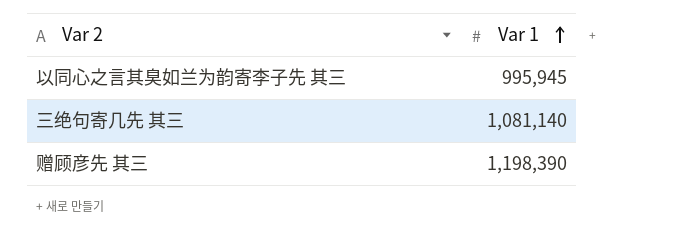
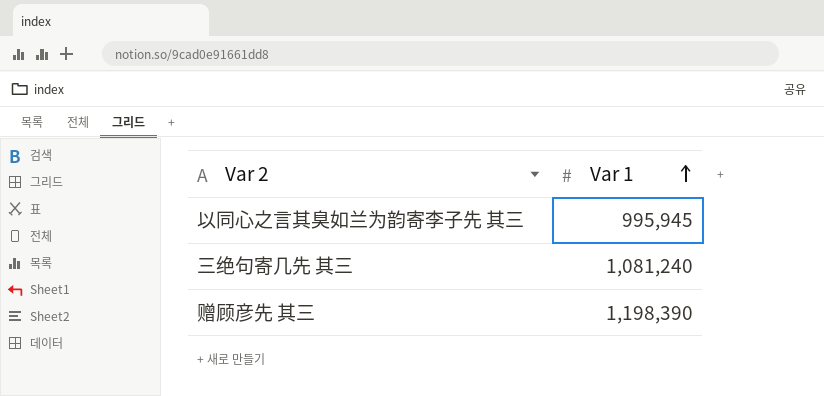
三绝句寄几先 其三 | Var 1: 1,081,140 -> 1,081,240

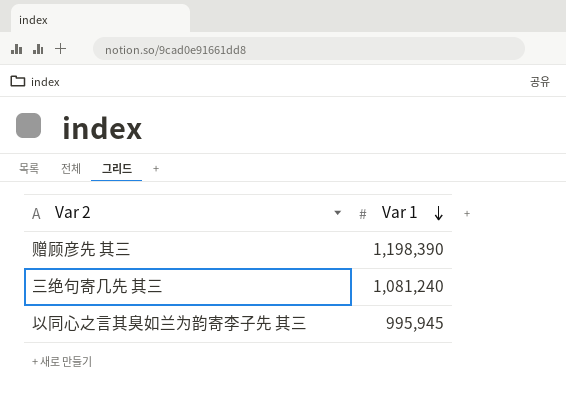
row order: Var 1 ascending -> Var 1 descending

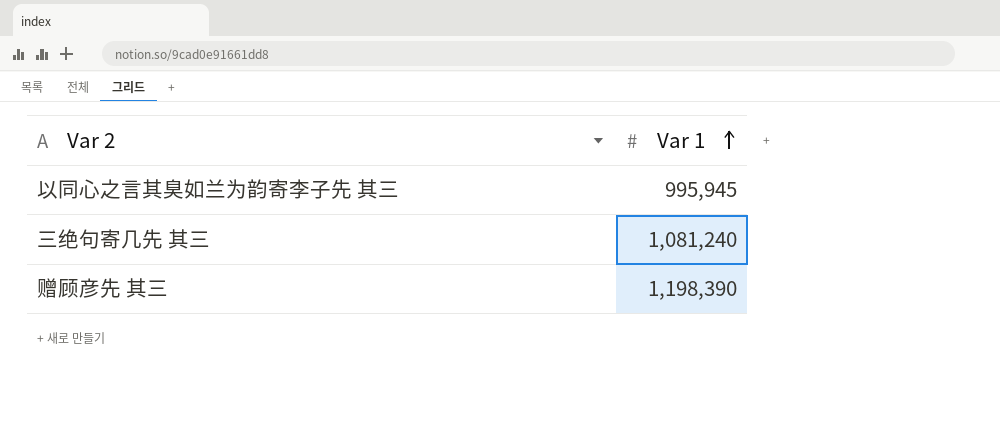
row order: Var 1 descending -> Var 1 ascending

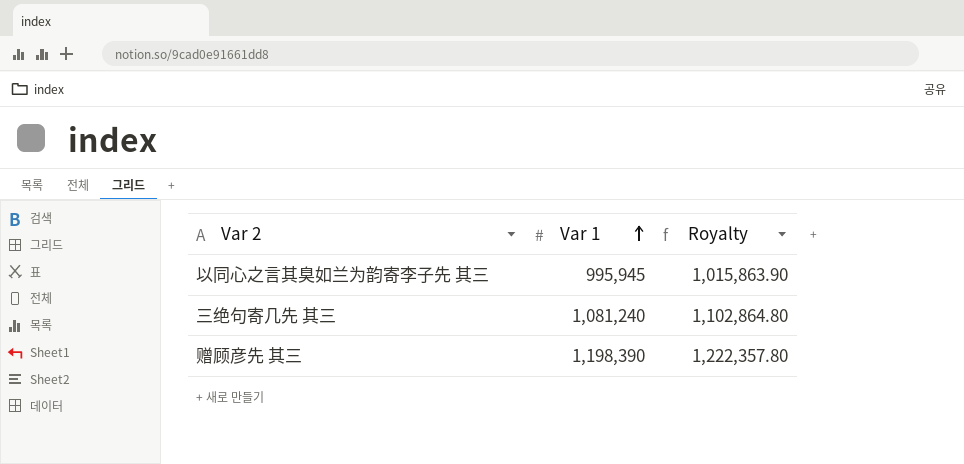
column Royalty | formula: none -> [Var 1] * 1.02

